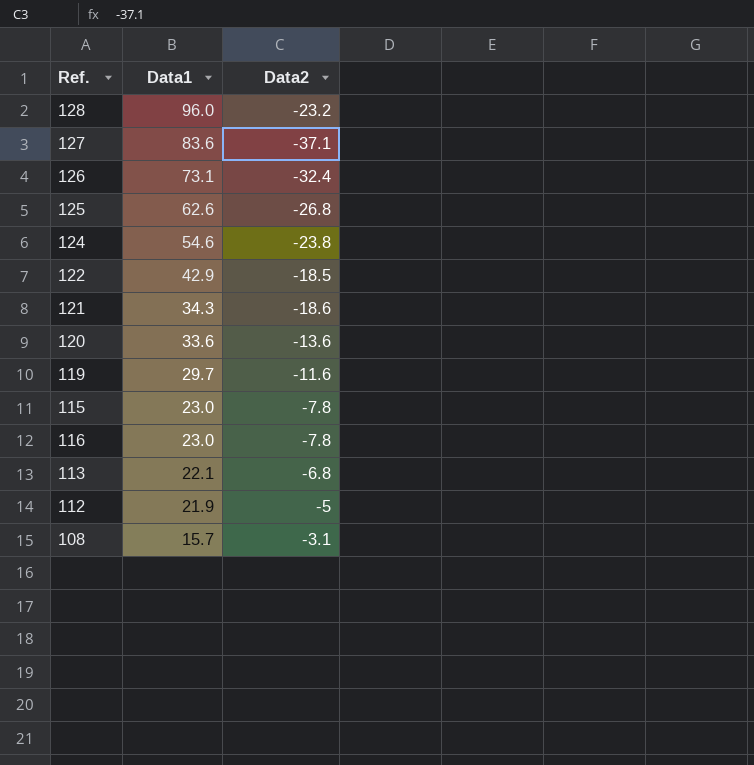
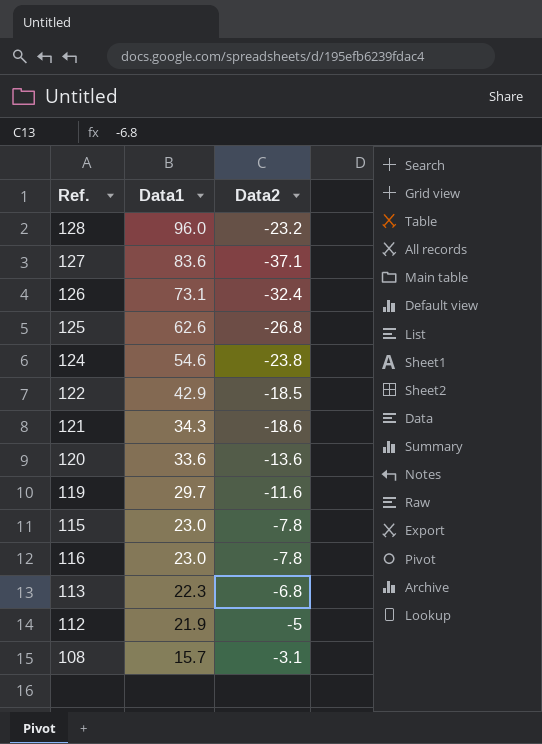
113 | Data1: 22.1 -> 22.3

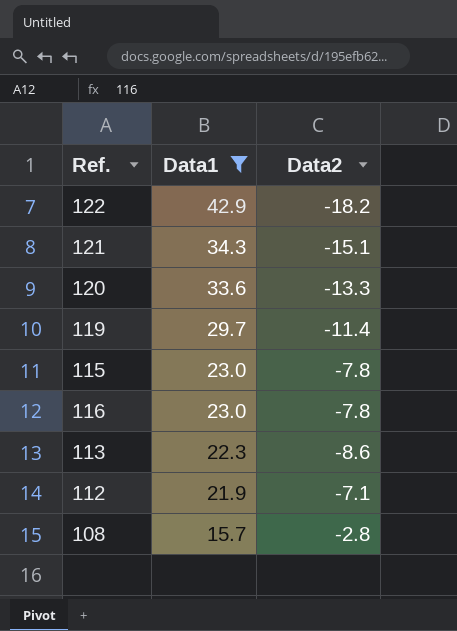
filter: none -> Data1 <= 42.9
122 | Data2: -18.5 -> -18.2
121 | Data2: -18.6 -> -15.1
120 | Data2: -13.6 -> -13.3
119 | Data2: -11.6 -> -11.4
113 | Data2: -6.8 -> -8.6
112 | Data2: -5 -> -7.1
108 | Data2: -3.1 -> -2.8

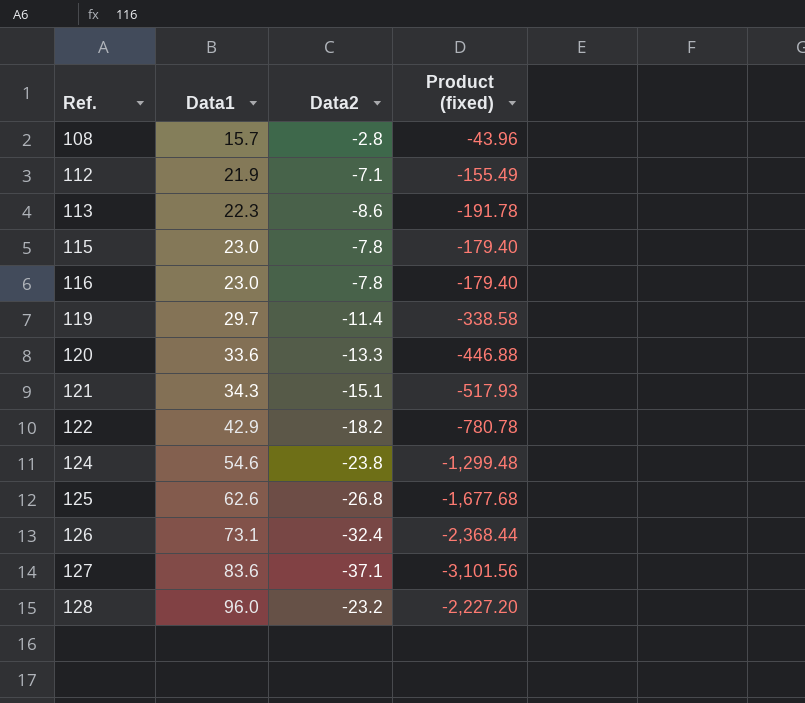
filter: Data1 <= 42.9 -> none
row order: Data1 descending -> Ref. ascending
column Product (fixed) | formula: none -> [Data1] * [Data2]

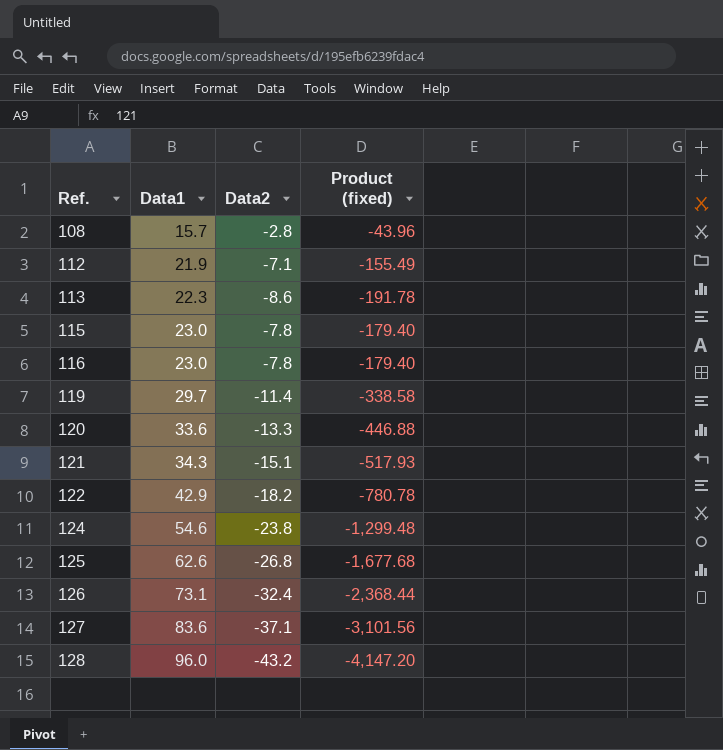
128 | Data2: -23.2 -> -43.2
128 | Product (fixed): -2,227.20 -> -4,147.20

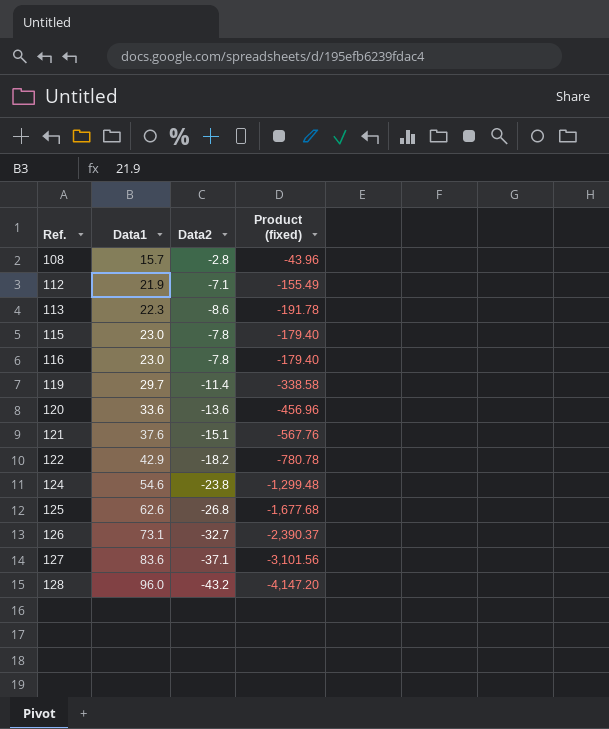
120 | Data2: -13.3 -> -13.6
120 | Product (fixed): -446.88 -> -456.96
121 | Data1: 34.3 -> 37.6
121 | Product (fixed): -517.93 -> -567.76
126 | Data2: -32.4 -> -32.7
126 | Product (fixed): -2,368.44 -> -2,390.37

